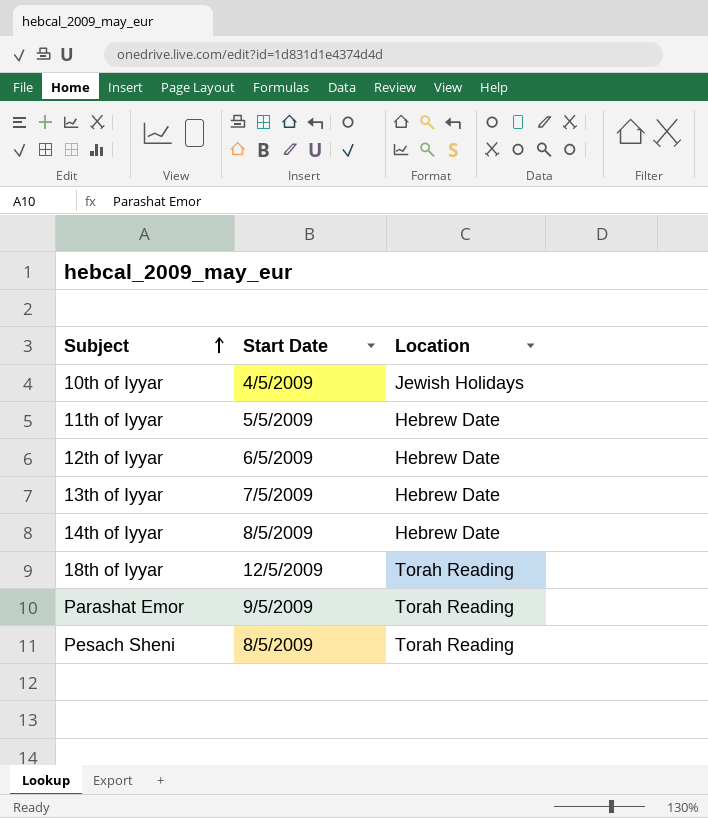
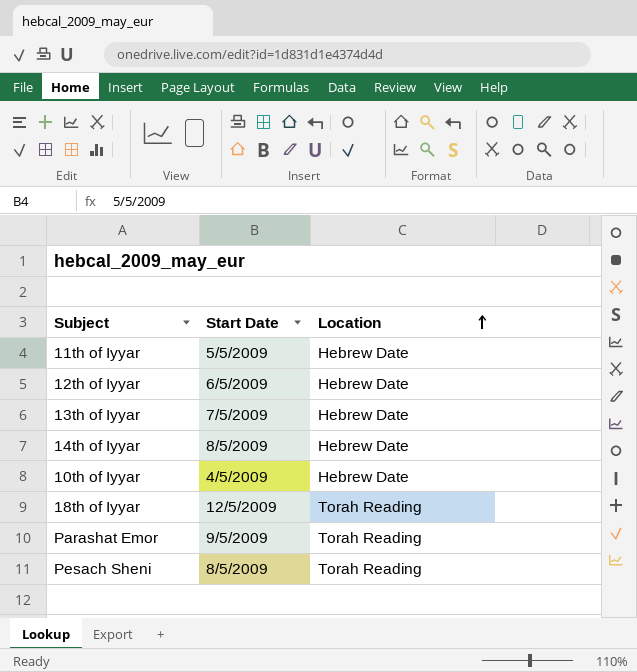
row order: Subject ascending -> Location ascending
10th of Iyyar | Location: Jewish Holidays -> Hebrew Date

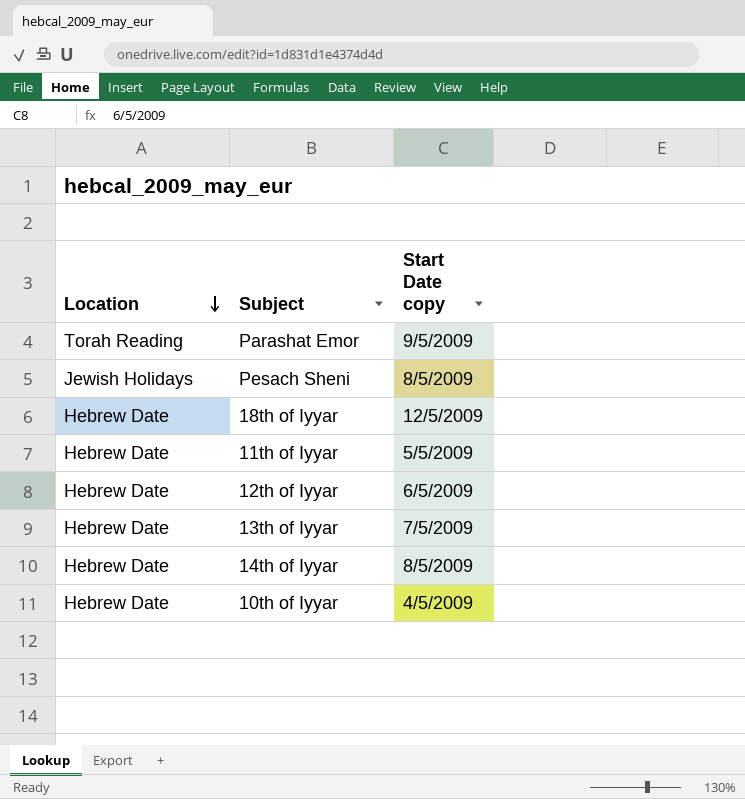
row order: Location ascending -> Location descending
column Location | position: 3 -> 1
column name: Start Date -> Start Date copy
Pesach Sheni | Location: Torah Reading -> Jewish Holidays
18th of Iyyar | Location: Torah Reading -> Hebrew Date

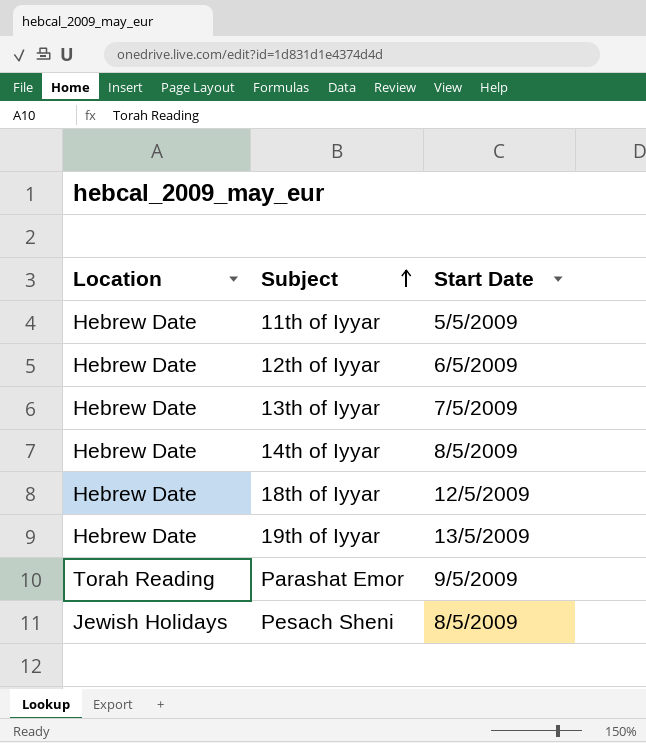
row order: Location descending -> Subject ascending
column name: Start Date copy -> Start Date
row 10th of Iyyar: Hebrew Date | 4/5/2009 -> none
row 19th of Iyyar: none -> Hebrew Date | 13/5/2009

